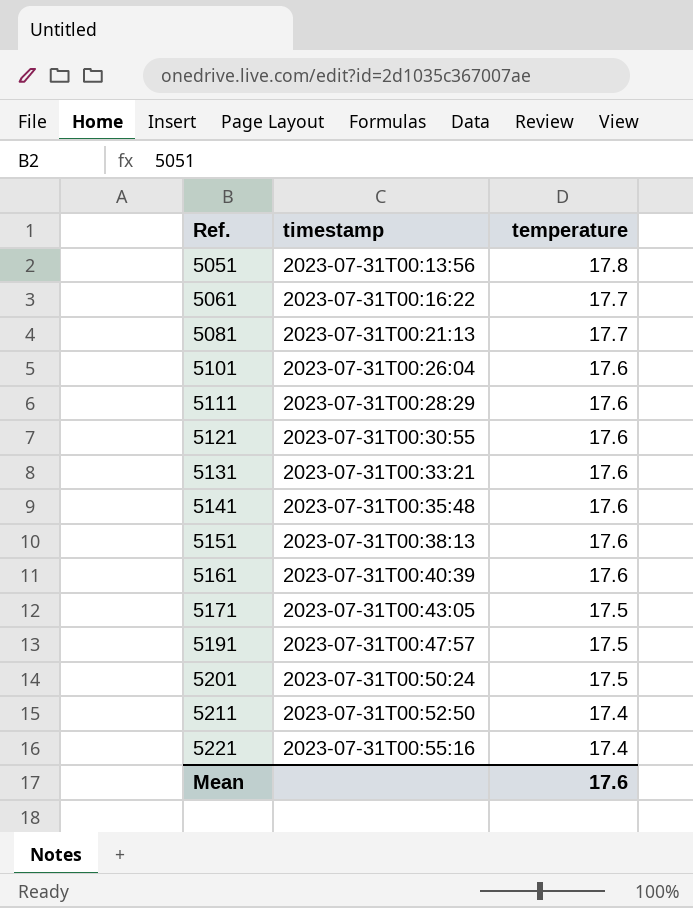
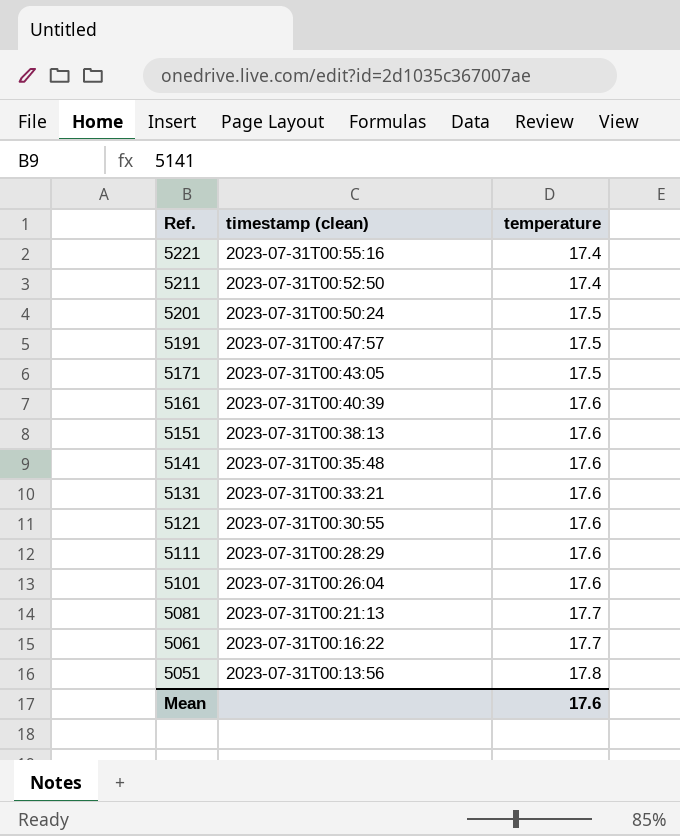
row order: Ref. ascending -> Ref. descending
column name: timestamp -> timestamp (clean)

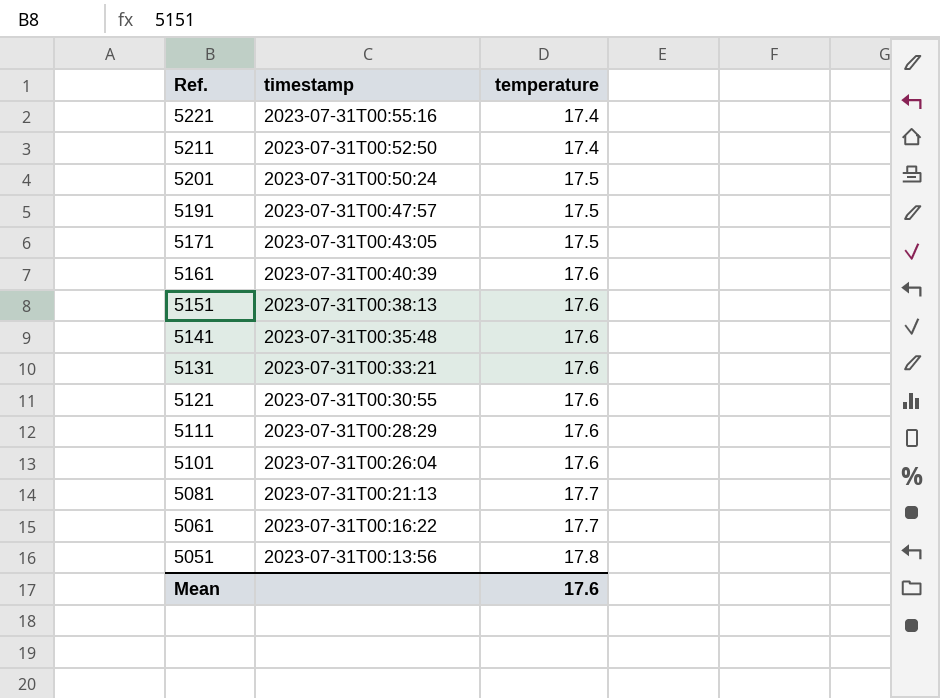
column name: timestamp (clean) -> timestamp

